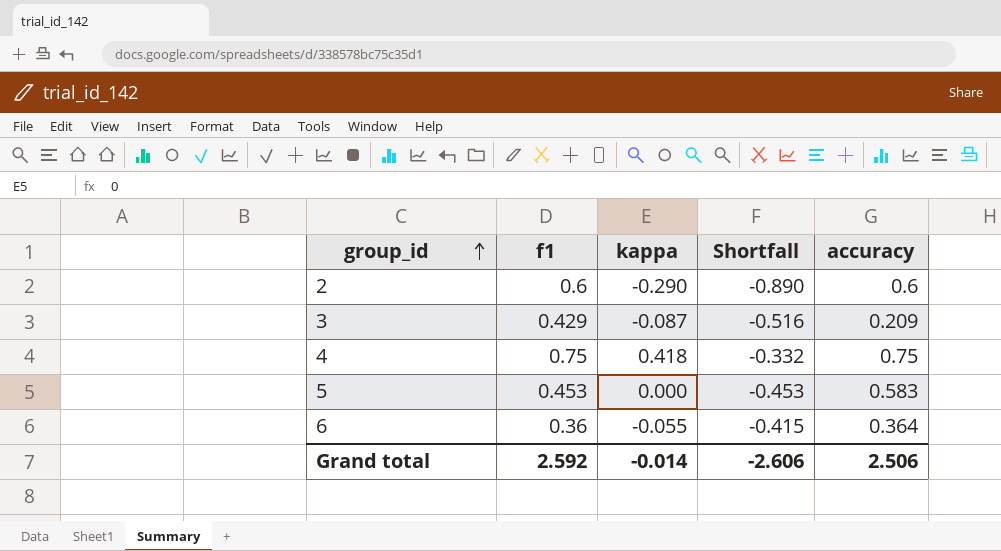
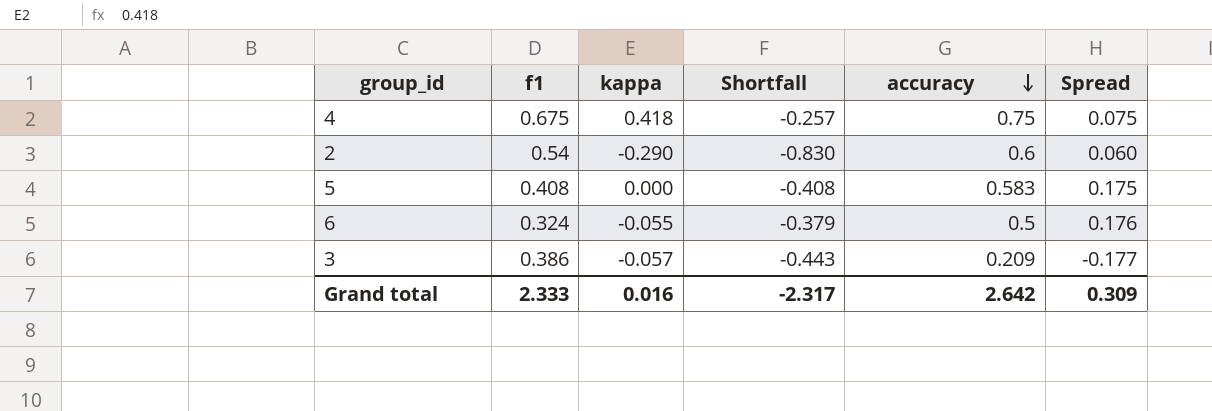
row order: group_id ascending -> accuracy descending
column Spread | formula: none -> [accuracy] - [f1]
4 | f1: 0.75 -> 0.675
4 | Shortfall: -0.332 -> -0.257
2 | f1: 0.6 -> 0.54
2 | Shortfall: -0.890 -> -0.830
5 | f1: 0.453 -> 0.408
5 | Shortfall: -0.453 -> -0.408
6 | f1: 0.36 -> 0.324
6 | Shortfall: -0.415 -> -0.379
6 | accuracy: 0.364 -> 0.5
3 | f1: 0.429 -> 0.386
3 | kappa: -0.087 -> -0.057
3 | Shortfall: -0.516 -> -0.443
Grand total | f1: 2.592 -> 2.333
Grand total | kappa: -0.014 -> 0.016
Grand total | Shortfall: -2.606 -> -2.317
Grand total | accuracy: 2.506 -> 2.642

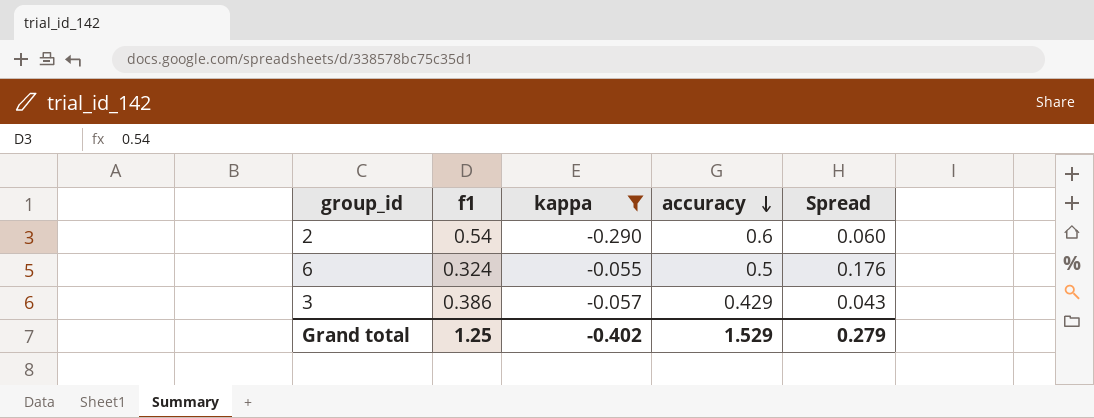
filter: none -> kappa <= -0.055
column Shortfall | formula: [kappa] - [f1] -> none
3 | accuracy: 0.209 -> 0.429
3 | Spread: -0.177 -> 0.043
Grand total | f1: 2.333 -> 1.25
Grand total | kappa: 0.016 -> -0.402
Grand total | accuracy: 2.642 -> 1.529
Grand total | Spread: 0.309 -> 0.279

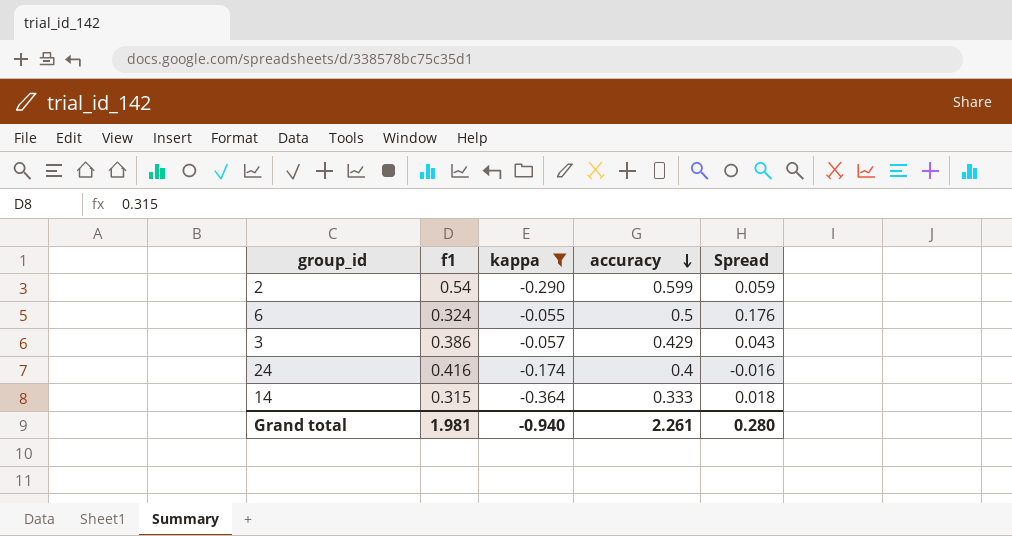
2 | accuracy: 0.6 -> 0.599
2 | Spread: 0.060 -> 0.059
row 24: none -> 0.416 | -0.174 | 0.4 | -0.016
row 14: none -> 0.315 | -0.364 | 0.333 | 0.018
Grand total | f1: 1.25 -> 1.981
Grand total | kappa: -0.402 -> -0.940
Grand total | accuracy: 1.529 -> 2.261
Grand total | Spread: 0.279 -> 0.280

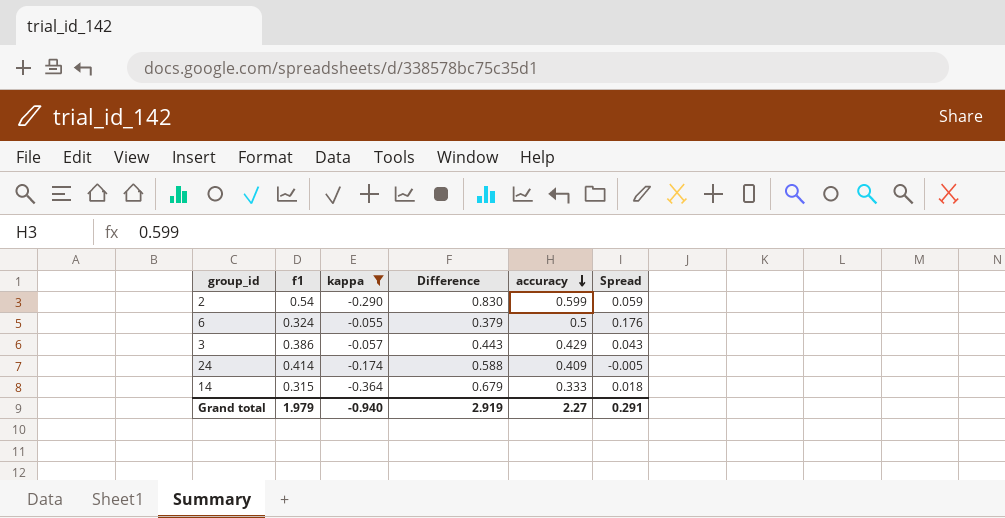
column Difference | formula: none -> [f1] - [kappa]
24 | f1: 0.416 -> 0.414
24 | accuracy: 0.4 -> 0.409
24 | Spread: -0.016 -> -0.005
Grand total | f1: 1.981 -> 1.979
Grand total | accuracy: 2.261 -> 2.27
Grand total | Spread: 0.280 -> 0.291

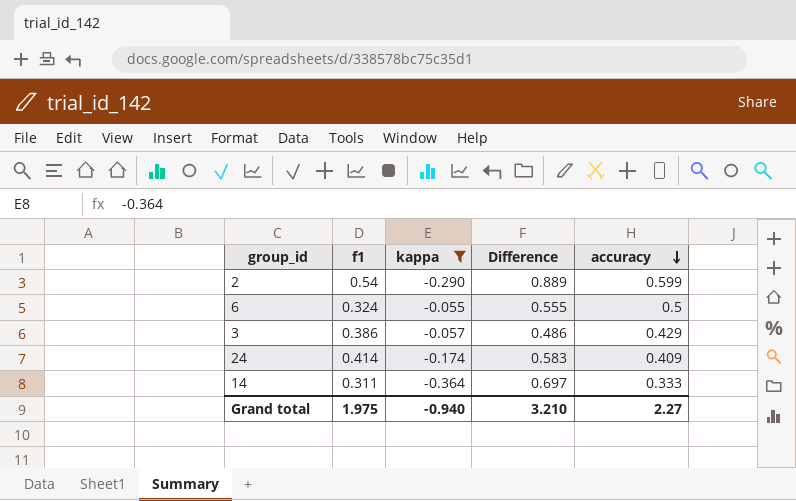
column Spread | formula: [accuracy] - [f1] -> none
column Difference | formula: [f1] - [kappa] -> [accuracy] - [kappa]
14 | f1: 0.315 -> 0.311
Grand total | f1: 1.979 -> 1.975
Grand total | Difference: 2.919 -> 3.210

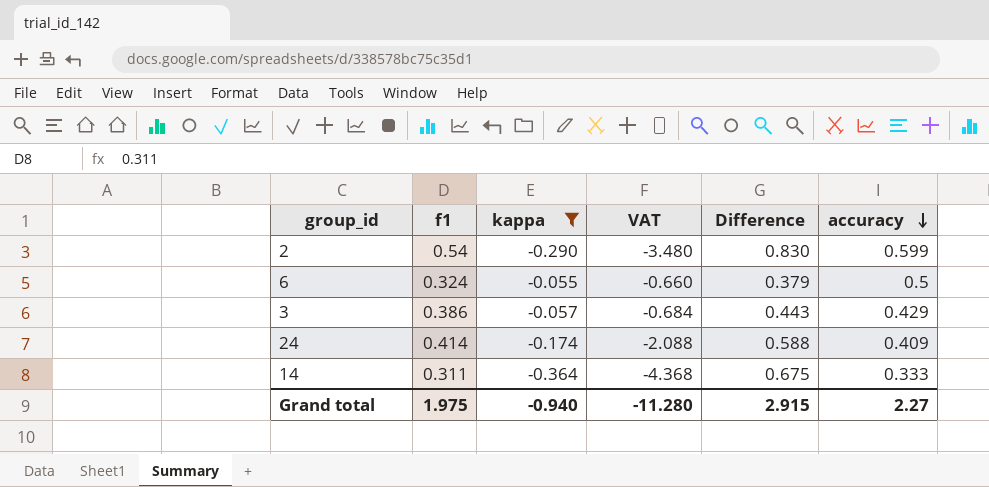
column VAT | formula: none -> [kappa] * 12
column Difference | formula: [accuracy] - [kappa] -> [f1] - [kappa]
Grand total | Difference: 3.210 -> 2.915

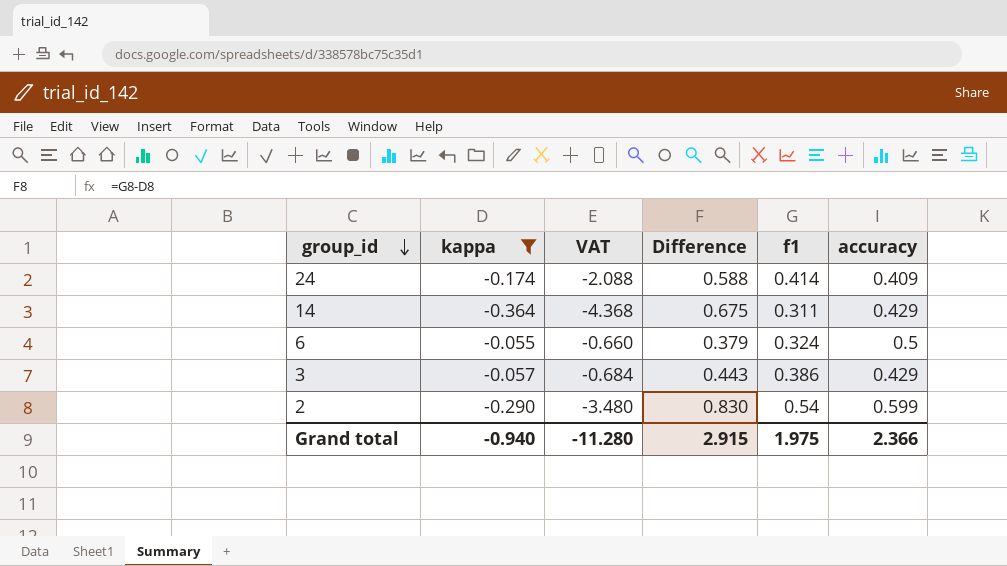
row order: accuracy descending -> group_id descending
column f1 | position: 2 -> 5
14 | accuracy: 0.333 -> 0.429
Grand total | accuracy: 2.27 -> 2.366

